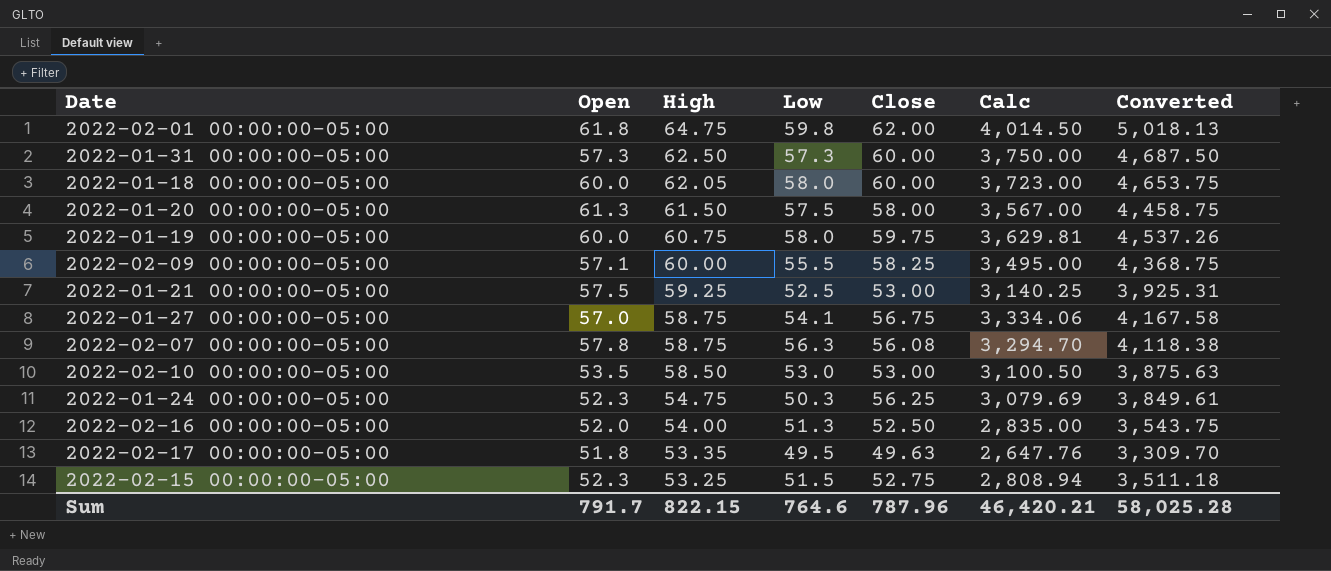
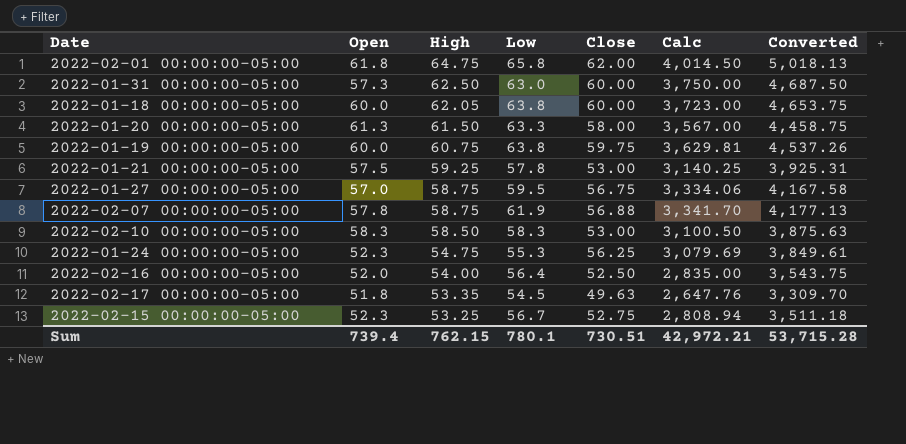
row 2022-02-09 00:00:00-05:00: 57.1 | 60.00 | 55.5 | 58.25 | 3,495.00 | 4,368.75 -> none
2022-02-01 00:00:00-05:00 | Low: 59.8 -> 65.8
2022-01-31 00:00:00-05:00 | Low: 57.3 -> 63.0
2022-01-18 00:00:00-05:00 | Low: 58.0 -> 63.8
2022-01-20 00:00:00-05:00 | Low: 57.5 -> 63.3
2022-01-19 00:00:00-05:00 | Low: 58.0 -> 63.8
2022-01-21 00:00:00-05:00 | Low: 52.5 -> 57.8
2022-01-27 00:00:00-05:00 | Low: 54.1 -> 59.5
2022-02-07 00:00:00-05:00 | Low: 56.3 -> 61.9
2022-02-07 00:00:00-05:00 | Close: 56.08 -> 56.88
2022-02-07 00:00:00-05:00 | Calc: 3,294.70 -> 3,341.70
2022-02-07 00:00:00-05:00 | Converted: 4,118.38 -> 4,177.13
2022-02-10 00:00:00-05:00 | Open: 53.5 -> 58.3
2022-02-10 00:00:00-05:00 | Low: 53.0 -> 58.3
2022-01-24 00:00:00-05:00 | Low: 50.3 -> 55.3
2022-02-16 00:00:00-05:00 | Low: 51.3 -> 56.4
2022-02-17 00:00:00-05:00 | Low: 49.5 -> 54.5
2022-02-15 00:00:00-05:00 | Low: 51.5 -> 56.7
Sum | Open: 791.7 -> 739.4
Sum | High: 822.15 -> 762.15
Sum | Low: 764.6 -> 780.1
Sum | Close: 787.96 -> 730.51
Sum | Calc: 46,420.21 -> 42,972.21
Sum | Converted: 58,025.28 -> 53,715.28

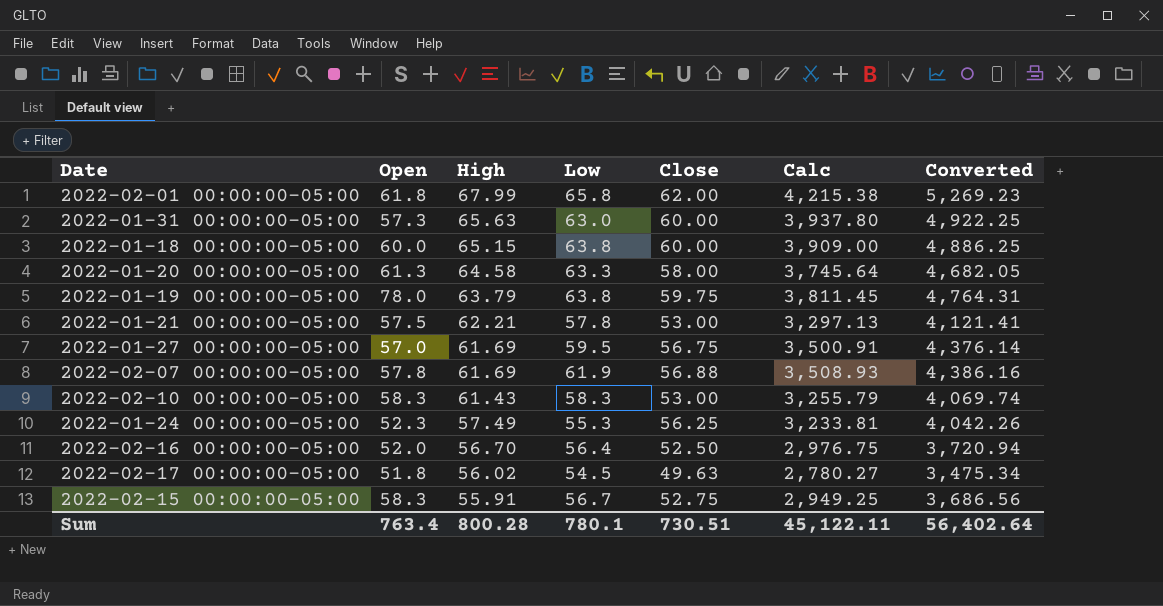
2022-02-01 00:00:00-05:00 | High: 64.75 -> 67.99
2022-02-01 00:00:00-05:00 | Calc: 4,014.50 -> 4,215.38
2022-02-01 00:00:00-05:00 | Converted: 5,018.13 -> 5,269.23
2022-01-31 00:00:00-05:00 | High: 62.50 -> 65.63
2022-01-31 00:00:00-05:00 | Calc: 3,750.00 -> 3,937.80
2022-01-31 00:00:00-05:00 | Converted: 4,687.50 -> 4,922.25
2022-01-18 00:00:00-05:00 | High: 62.05 -> 65.15
2022-01-18 00:00:00-05:00 | Calc: 3,723.00 -> 3,909.00
2022-01-18 00:00:00-05:00 | Converted: 4,653.75 -> 4,886.25
2022-01-20 00:00:00-05:00 | High: 61.50 -> 64.58
2022-01-20 00:00:00-05:00 | Calc: 3,567.00 -> 3,745.64
2022-01-20 00:00:00-05:00 | Converted: 4,458.75 -> 4,682.05
2022-01-19 00:00:00-05:00 | Open: 60.0 -> 78.0
2022-01-19 00:00:00-05:00 | High: 60.75 -> 63.79
2022-01-19 00:00:00-05:00 | Calc: 3,629.81 -> 3,811.45
2022-01-19 00:00:00-05:00 | Converted: 4,537.26 -> 4,764.31
2022-01-21 00:00:00-05:00 | High: 59.25 -> 62.21
2022-01-21 00:00:00-05:00 | Calc: 3,140.25 -> 3,297.13
2022-01-21 00:00:00-05:00 | Converted: 3,925.31 -> 4,121.41
2022-01-27 00:00:00-05:00 | High: 58.75 -> 61.69
2022-01-27 00:00:00-05:00 | Calc: 3,334.06 -> 3,500.91
2022-01-27 00:00:00-05:00 | Converted: 4,167.58 -> 4,376.14
2022-02-07 00:00:00-05:00 | High: 58.75 -> 61.69
2022-02-07 00:00:00-05:00 | Calc: 3,341.70 -> 3,508.93
2022-02-07 00:00:00-05:00 | Converted: 4,177.13 -> 4,386.16
2022-02-10 00:00:00-05:00 | High: 58.50 -> 61.43
2022-02-10 00:00:00-05:00 | Calc: 3,100.50 -> 3,255.79
2022-02-10 00:00:00-05:00 | Converted: 3,875.63 -> 4,069.74
2022-01-24 00:00:00-05:00 | High: 54.75 -> 57.49
2022-01-24 00:00:00-05:00 | Calc: 3,079.69 -> 3,233.81
2022-01-24 00:00:00-05:00 | Converted: 3,849.61 -> 4,042.26
2022-02-16 00:00:00-05:00 | High: 54.00 -> 56.70
2022-02-16 00:00:00-05:00 | Calc: 2,835.00 -> 2,976.75
2022-02-16 00:00:00-05:00 | Converted: 3,543.75 -> 3,720.94
2022-02-17 00:00:00-05:00 | High: 53.35 -> 56.02
2022-02-17 00:00:00-05:00 | Calc: 2,647.76 -> 2,780.27
2022-02-17 00:00:00-05:00 | Converted: 3,309.70 -> 3,475.34
2022-02-15 00:00:00-05:00 | Open: 52.3 -> 58.3
2022-02-15 00:00:00-05:00 | High: 53.25 -> 55.91
2022-02-15 00:00:00-05:00 | Calc: 2,808.94 -> 2,949.25
2022-02-15 00:00:00-05:00 | Converted: 3,511.18 -> 3,686.56
Sum | Open: 739.4 -> 763.4
Sum | High: 762.15 -> 800.28
Sum | Calc: 42,972.21 -> 45,122.11
Sum | Converted: 53,715.28 -> 56,402.64

